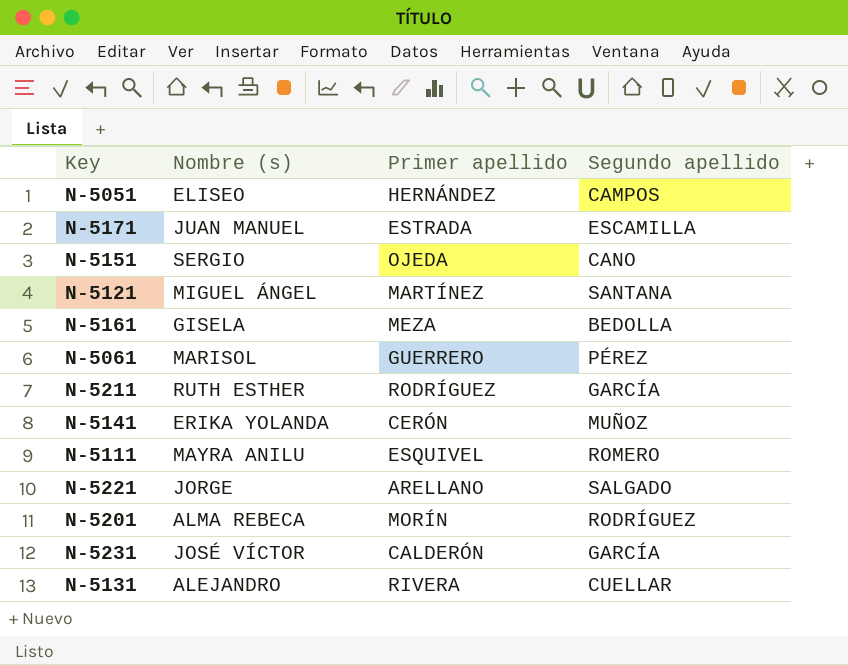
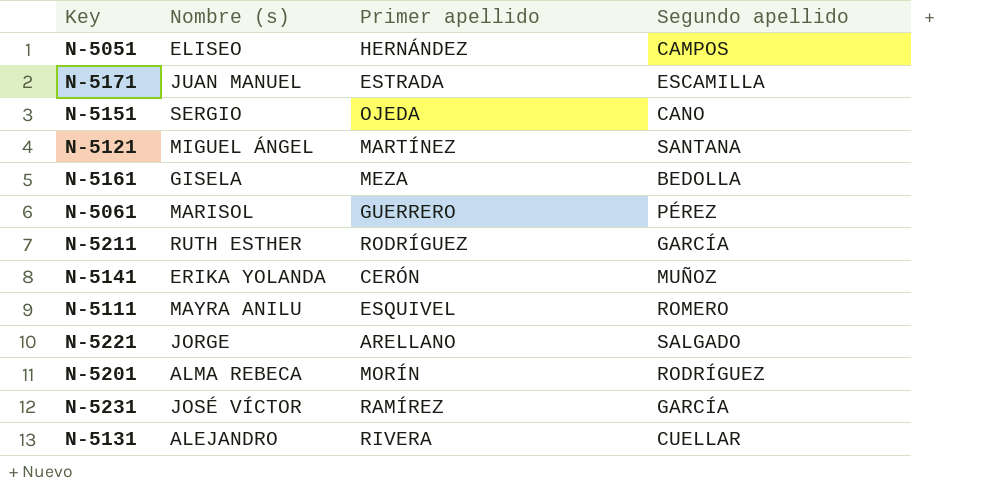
N-5231 | Primer apellido: CALDERÓN -> RAMÍREZ

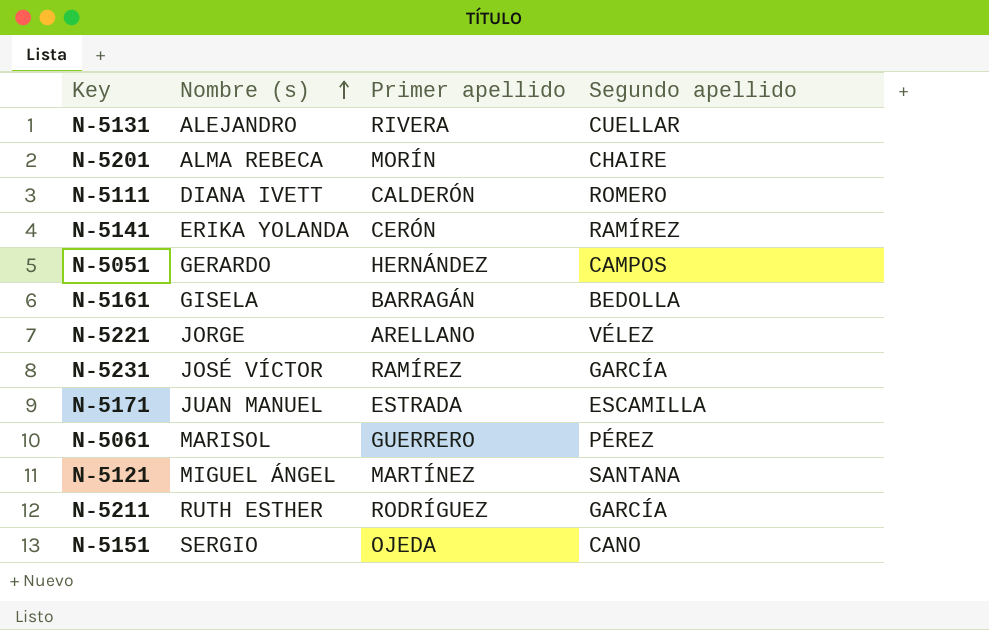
row order: none -> Nombre (s) ascending
N-5201 | Segundo apellido: RODRÍGUEZ -> CHAIRE
N-5111 | Nombre (s): MAYRA ANILU -> DIANA IVETT
N-5111 | Primer apellido: ESQUIVEL -> CALDERÓN
N-5141 | Segundo apellido: MUÑOZ -> RAMÍREZ
N-5051 | Nombre (s): ELISEO -> GERARDO
N-5161 | Primer apellido: MEZA -> BARRAGÁN
N-5221 | Segundo apellido: SALGADO -> VÉLEZ

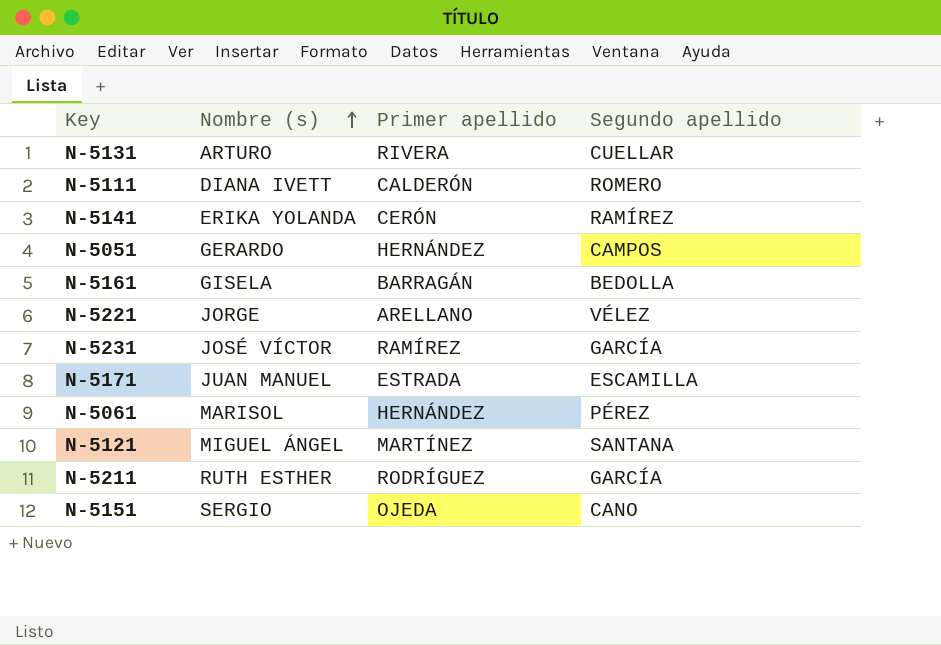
row N-5201: ALMA REBECA | MORÍN | CHAIRE -> none
N-5131 | Nombre (s): ALEJANDRO -> ARTURO
N-5061 | Primer apellido: GUERRERO -> HERNÁNDEZ

